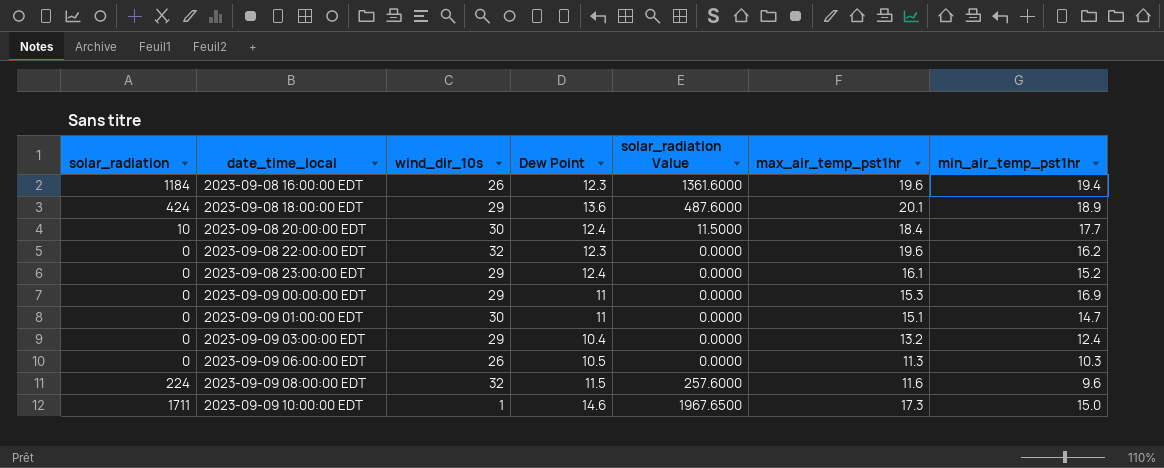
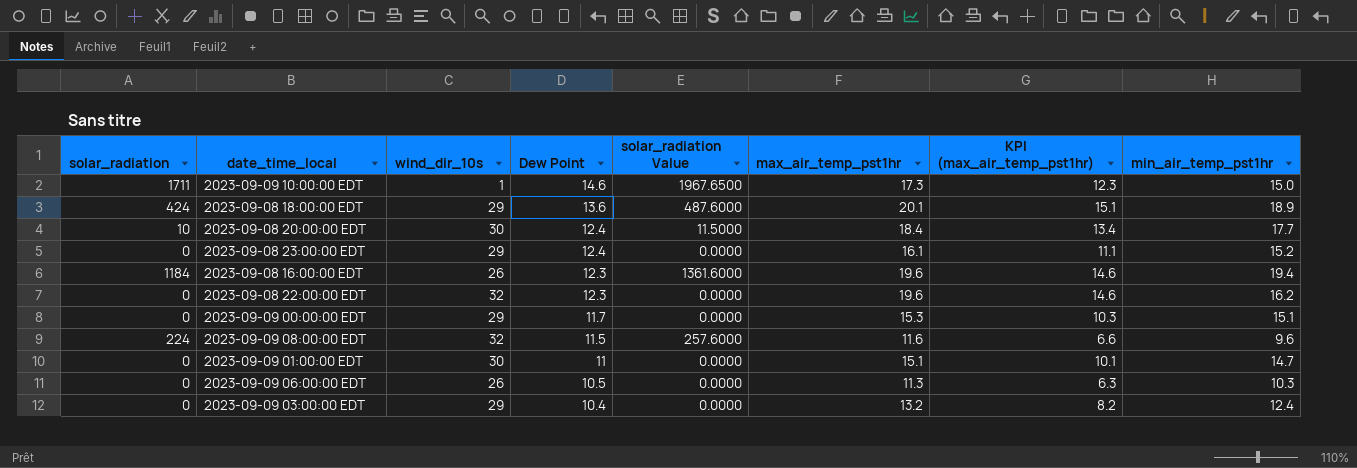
row order: date_time_local ascending -> Dew Point descending
column KPI (max_air_temp_pst1hr) | formula: none -> [max_air_temp_pst1hr] - 5
2023-09-09 00:00:00 EDT | Dew Point: 11 -> 11.7
2023-09-09 00:00:00 EDT | min_air_temp_pst1hr: 16.9 -> 15.1

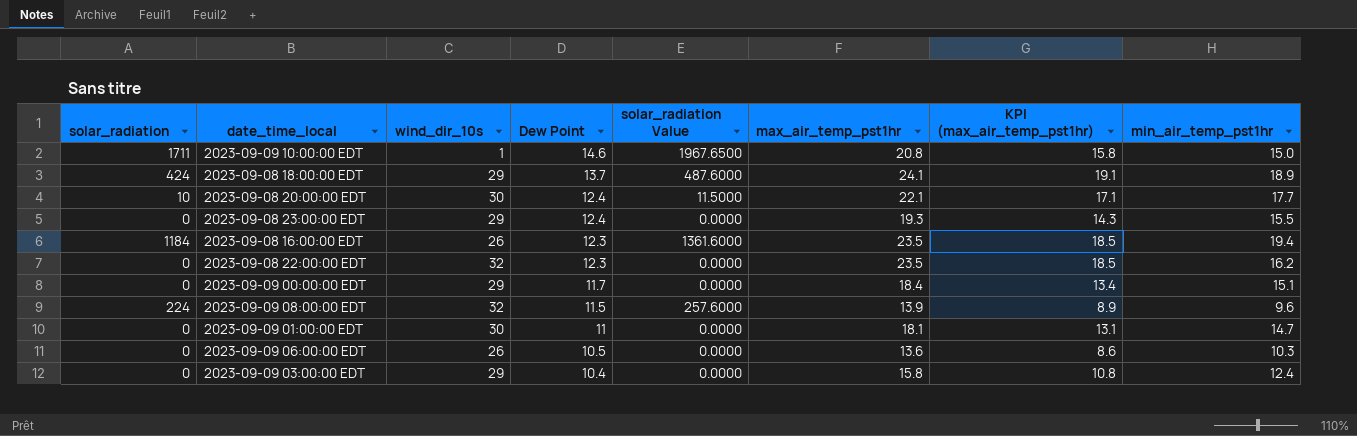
2023-09-09 10:00:00 EDT | max_air_temp_pst1hr: 17.3 -> 20.8
2023-09-09 10:00:00 EDT | KPI (max_air_temp_pst1hr): 12.3 -> 15.8
2023-09-08 18:00:00 EDT | Dew Point: 13.6 -> 13.7
2023-09-08 18:00:00 EDT | max_air_temp_pst1hr: 20.1 -> 24.1
2023-09-08 18:00:00 EDT | KPI (max_air_temp_pst1hr): 15.1 -> 19.1
2023-09-08 20:00:00 EDT | max_air_temp_pst1hr: 18.4 -> 22.1
2023-09-08 20:00:00 EDT | KPI (max_air_temp_pst1hr): 13.4 -> 17.1
2023-09-08 23:00:00 EDT | max_air_temp_pst1hr: 16.1 -> 19.3
2023-09-08 23:00:00 EDT | KPI (max_air_temp_pst1hr): 11.1 -> 14.3
2023-09-08 23:00:00 EDT | min_air_temp_pst1hr: 15.2 -> 15.5
2023-09-08 16:00:00 EDT | max_air_temp_pst1hr: 19.6 -> 23.5
2023-09-08 16:00:00 EDT | KPI (max_air_temp_pst1hr): 14.6 -> 18.5
2023-09-08 22:00:00 EDT | max_air_temp_pst1hr: 19.6 -> 23.5
2023-09-08 22:00:00 EDT | KPI (max_air_temp_pst1hr): 14.6 -> 18.5
2023-09-09 00:00:00 EDT | max_air_temp_pst1hr: 15.3 -> 18.4
2023-09-09 00:00:00 EDT | KPI (max_air_temp_pst1hr): 10.3 -> 13.4
2023-09-09 08:00:00 EDT | max_air_temp_pst1hr: 11.6 -> 13.9
2023-09-09 08:00:00 EDT | KPI (max_air_temp_pst1hr): 6.6 -> 8.9
2023-09-09 01:00:00 EDT | max_air_temp_pst1hr: 15.1 -> 18.1
2023-09-09 01:00:00 EDT | KPI (max_air_temp_pst1hr): 10.1 -> 13.1
2023-09-09 06:00:00 EDT | max_air_temp_pst1hr: 11.3 -> 13.6
2023-09-09 06:00:00 EDT | KPI (max_air_temp_pst1hr): 6.3 -> 8.6
2023-09-09 03:00:00 EDT | max_air_temp_pst1hr: 13.2 -> 15.8
2023-09-09 03:00:00 EDT | KPI (max_air_temp_pst1hr): 8.2 -> 10.8

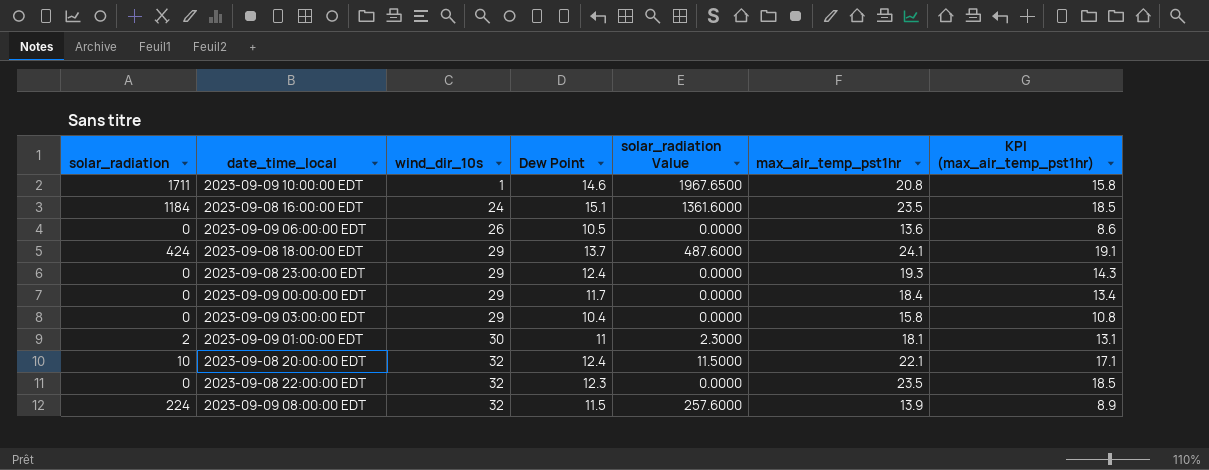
row order: Dew Point descending -> wind_dir_10s ascending
column min_air_temp_pst1hr | position: 8 -> none
2023-09-08 16:00:00 EDT | wind_dir_10s: 26 -> 24
2023-09-08 16:00:00 EDT | Dew Point: 12.3 -> 15.1
2023-09-09 01:00:00 EDT | solar_radiation: 0 -> 2
2023-09-09 01:00:00 EDT | solar_radiation Value: 0.0000 -> 2.3000
2023-09-08 20:00:00 EDT | wind_dir_10s: 30 -> 32

